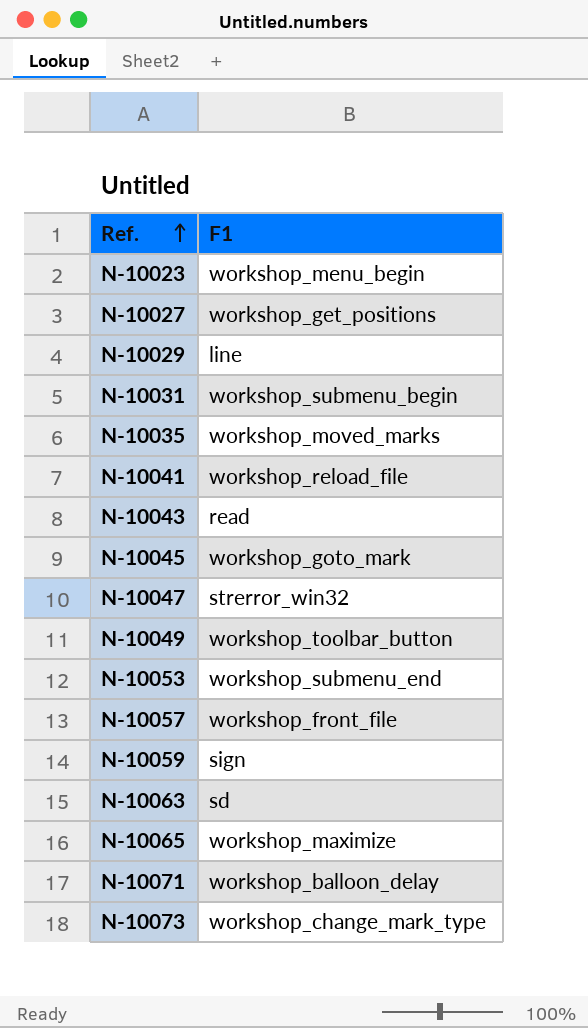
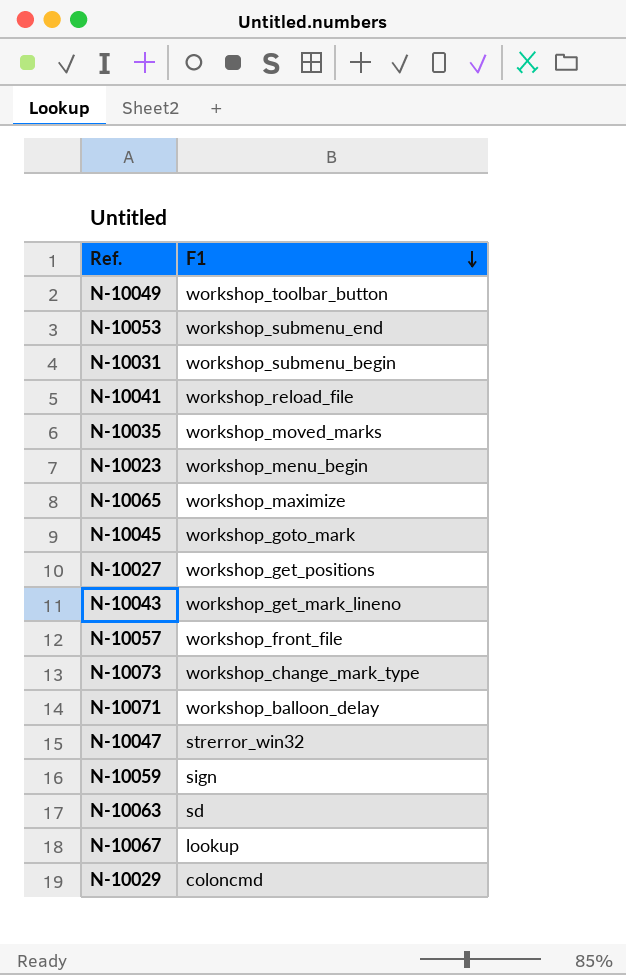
row order: Ref. ascending -> F1 descending
N-10043 | F1: read -> workshop_get_mark_lineno
row N-10067: none -> lookup
N-10029 | F1: line -> coloncmd

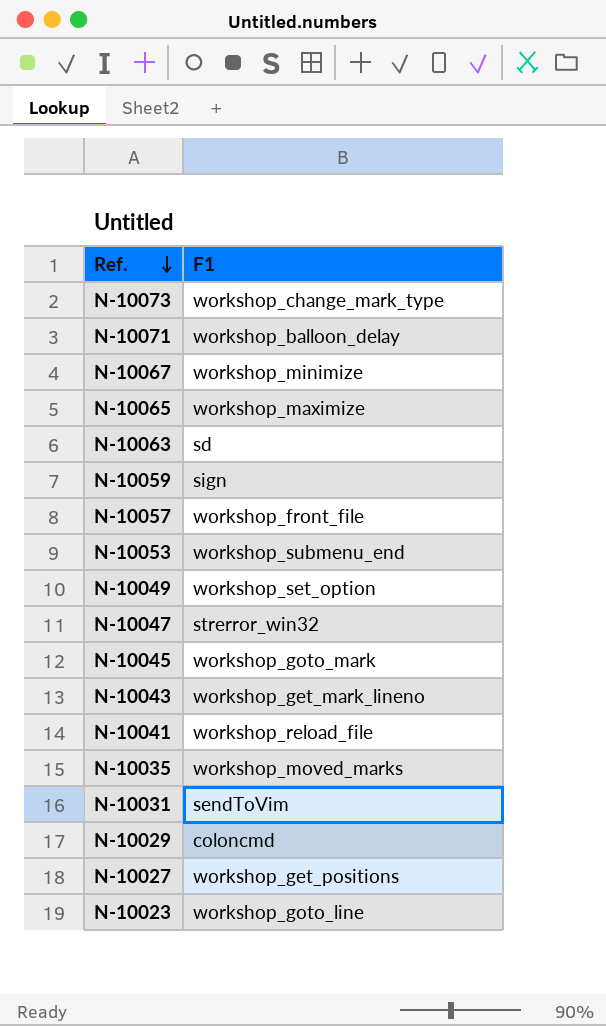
row order: F1 descending -> Ref. descending
N-10067 | F1: lookup -> workshop_minimize
N-10049 | F1: workshop_toolbar_button -> workshop_set_option
N-10031 | F1: workshop_submenu_begin -> sendToVim
N-10023 | F1: workshop_menu_begin -> workshop_goto_line

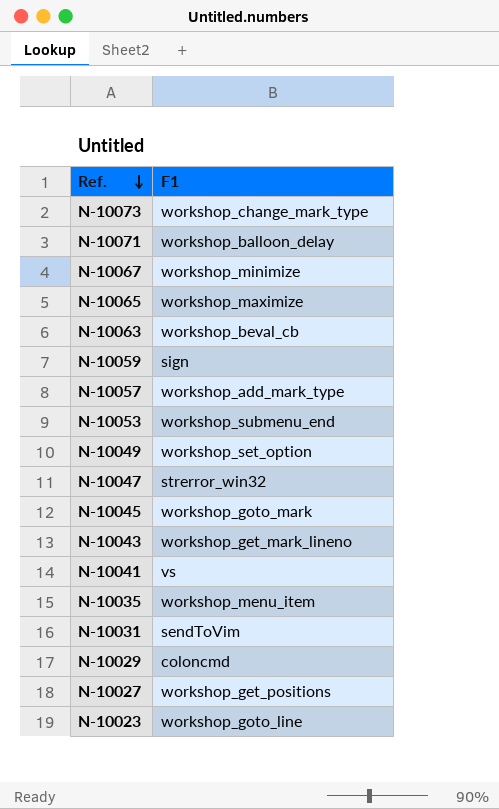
N-10063 | F1: sd -> workshop_beval_cb
N-10057 | F1: workshop_front_file -> workshop_add_mark_type
N-10041 | F1: workshop_reload_file -> vs
N-10035 | F1: workshop_moved_marks -> workshop_menu_item

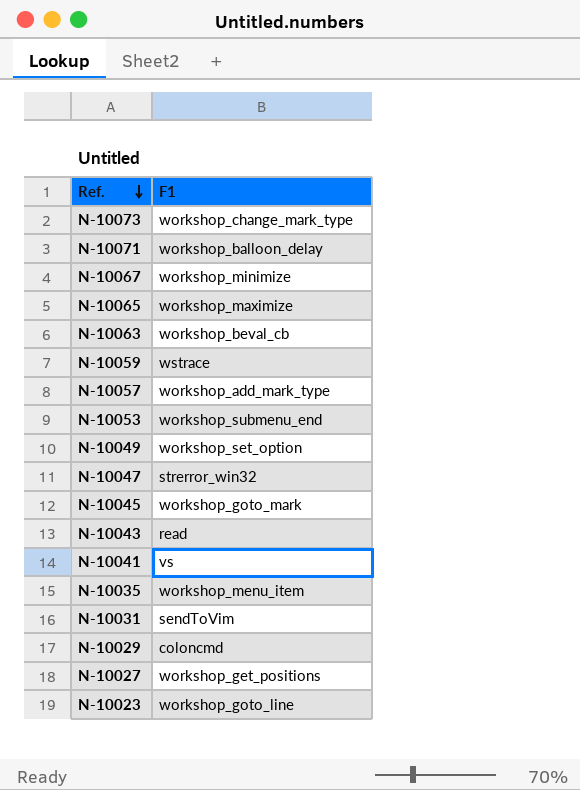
N-10059 | F1: sign -> wstrace
N-10043 | F1: workshop_get_mark_lineno -> read

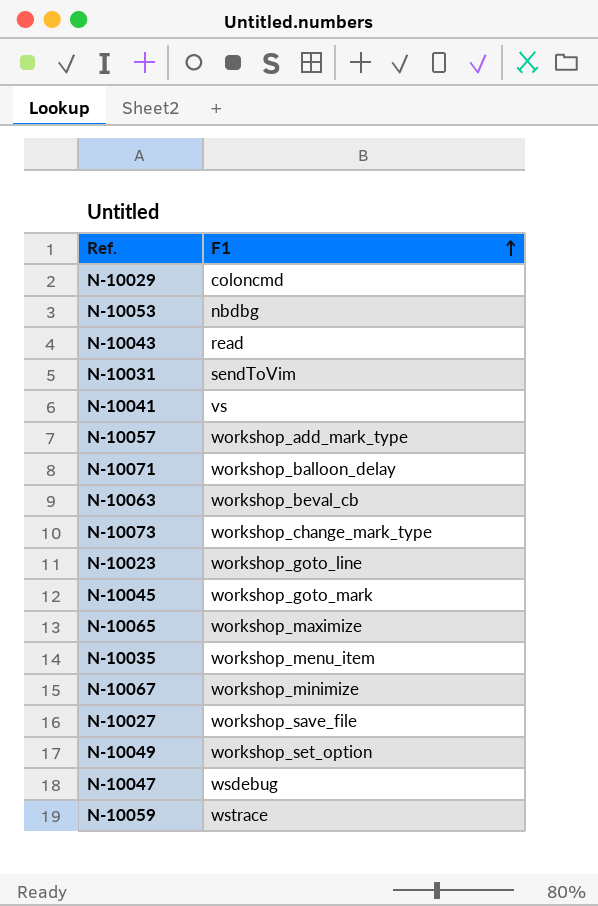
row order: Ref. descending -> F1 ascending
N-10053 | F1: workshop_submenu_end -> nbdbg
N-10027 | F1: workshop_get_positions -> workshop_save_file
N-10047 | F1: strerror_win32 -> wsdebug

